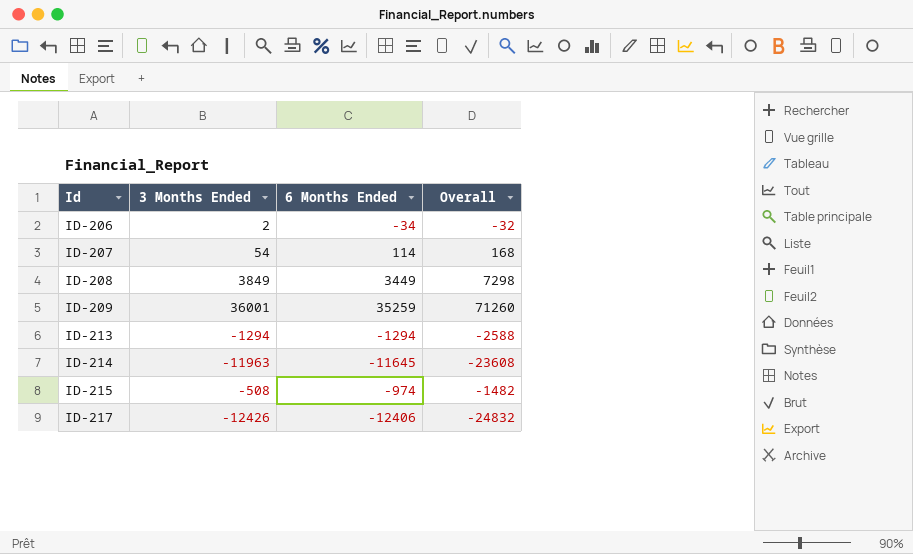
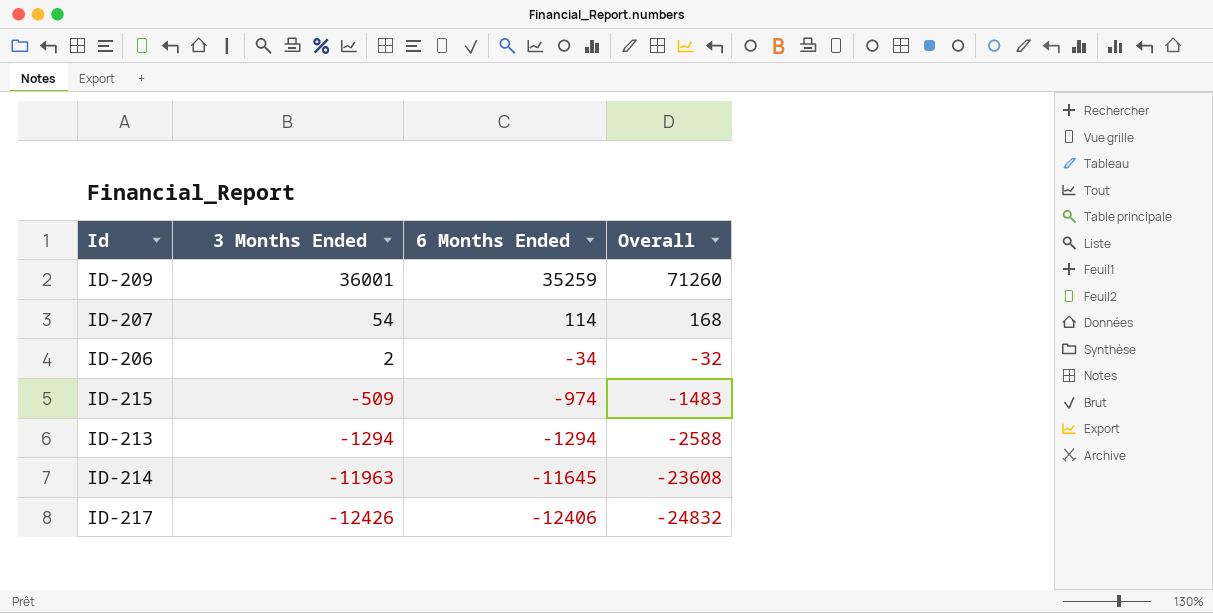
row order: Id ascending -> 3 Months Ended descending
row ID-208: 3849 | 3449 | 7298 -> none
ID-215 | 3 Months Ended: -508 -> -509
ID-215 | Overall: -1482 -> -1483

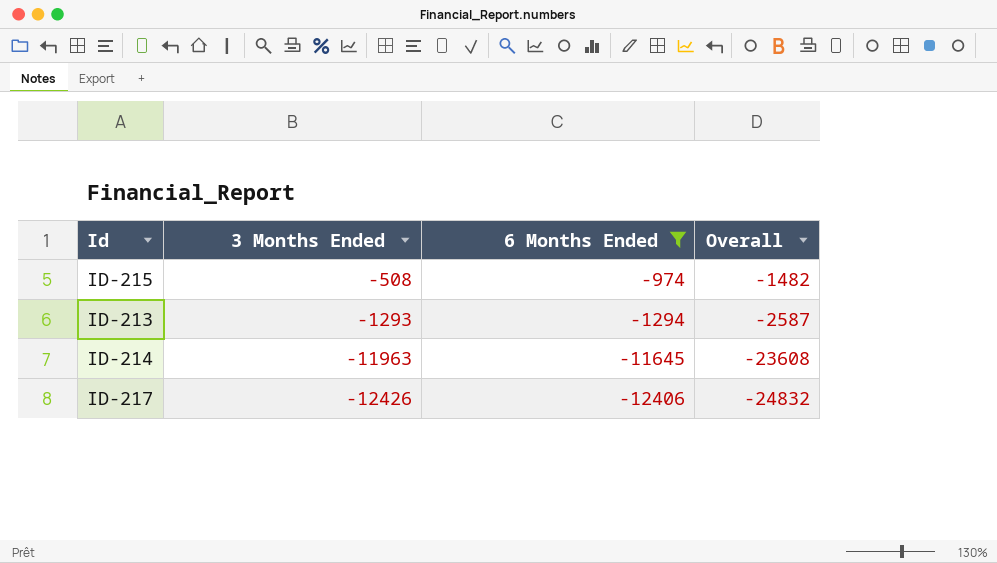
filter: none -> 6 Months Ended <= -974
ID-215 | 3 Months Ended: -509 -> -508
ID-215 | Overall: -1483 -> -1482
ID-213 | 3 Months Ended: -1294 -> -1293
ID-213 | Overall: -2588 -> -2587

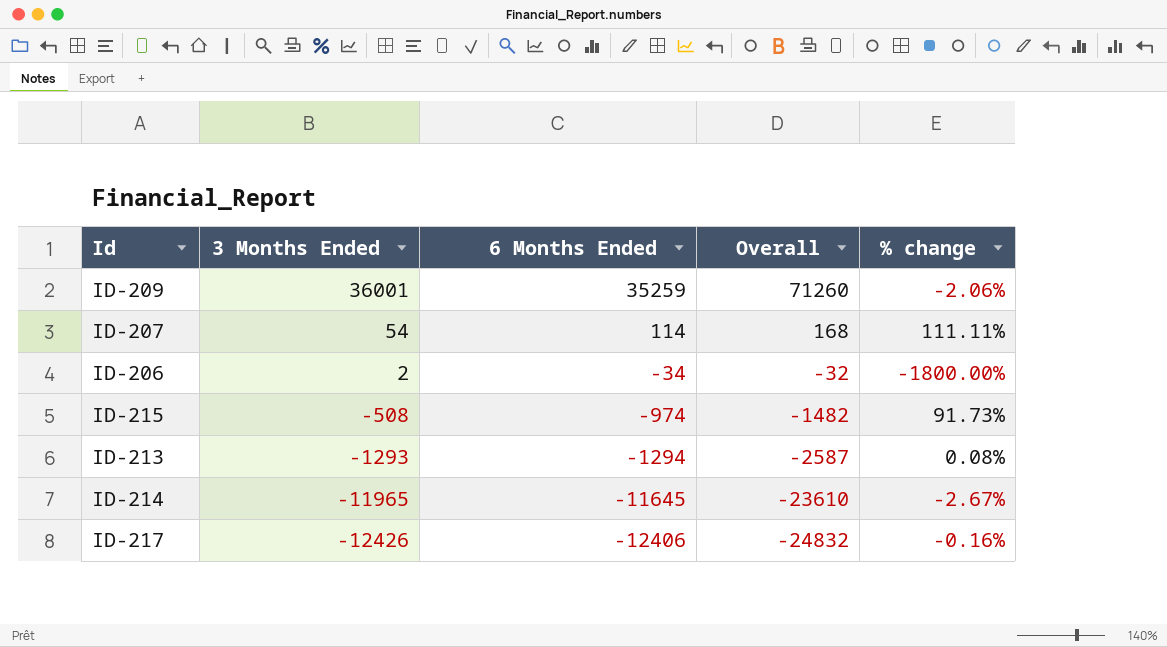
filter: 6 Months Ended <= -974 -> none
column % change | formula: none -> ([6 Months Ended] - [3 Months Ended]) / [3 Months Ended]
ID-214 | 3 Months Ended: -11963 -> -11965
ID-214 | Overall: -23608 -> -23610

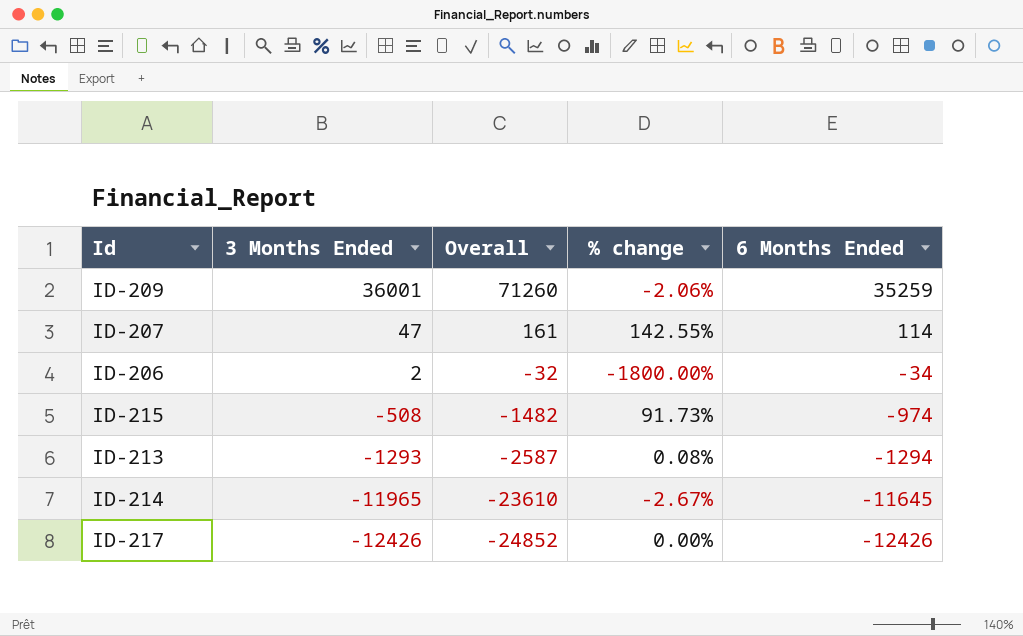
column 6 Months Ended | position: 3 -> 5
ID-207 | 3 Months Ended: 54 -> 47
ID-207 | Overall: 168 -> 161
ID-207 | % change: 111.11% -> 142.55%
ID-217 | Overall: -24832 -> -24852
ID-217 | % change: -0.16% -> 0.00%
ID-217 | 6 Months Ended: -12406 -> -12426

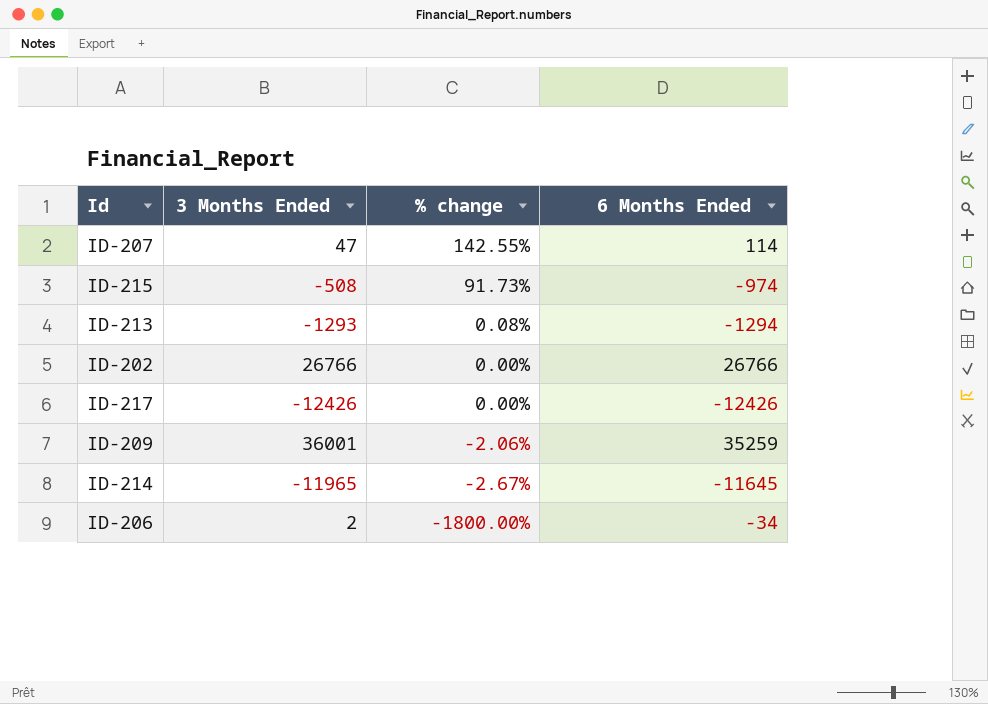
row order: 3 Months Ended descending -> % change descending
column Overall | formula: [3 Months Ended] + [6 Months Ended] -> none
row ID-202: none -> 26766 | 0.00% | 26766

